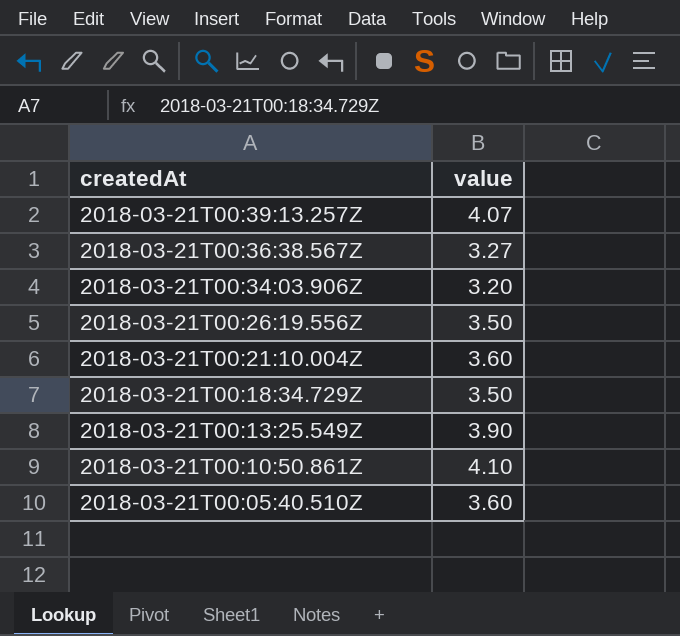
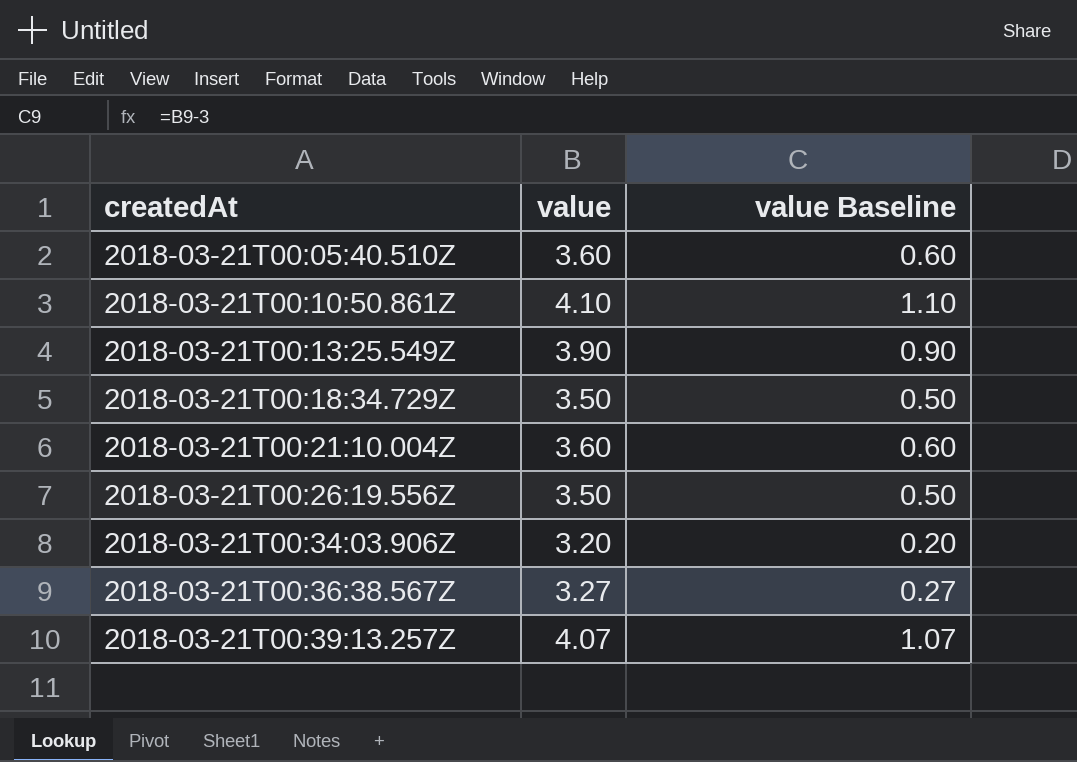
row order: createdAt descending -> createdAt ascending
column value Baseline | formula: none -> [value] - 3

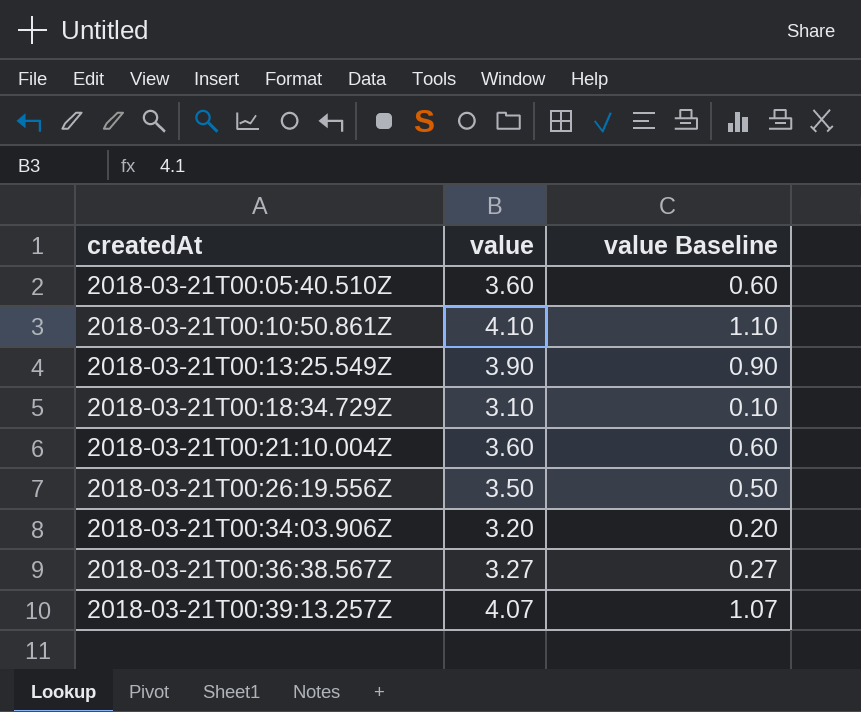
2018-03-21T00:18:34.729Z | value: 3.50 -> 3.10
2018-03-21T00:18:34.729Z | value Baseline: 0.50 -> 0.10

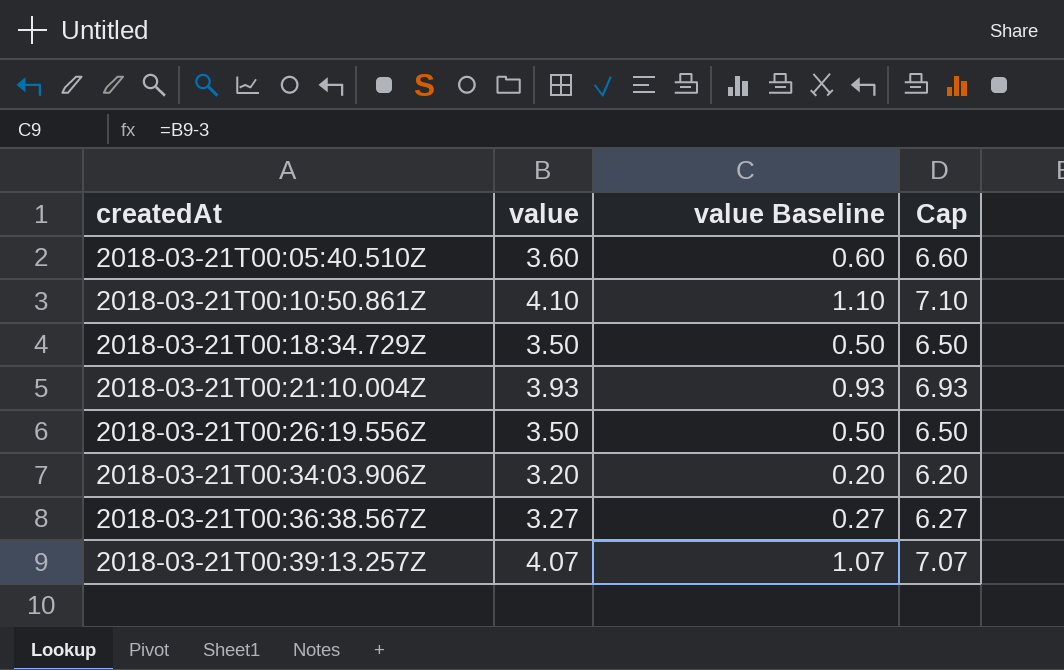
column Cap | formula: none -> [value] + 3
row 2018-03-21T00:13:25.549Z: 3.90 | 0.90 -> none
2018-03-21T00:18:34.729Z | value: 3.10 -> 3.50
2018-03-21T00:18:34.729Z | value Baseline: 0.10 -> 0.50
2018-03-21T00:21:10.004Z | value: 3.60 -> 3.93
2018-03-21T00:21:10.004Z | value Baseline: 0.60 -> 0.93

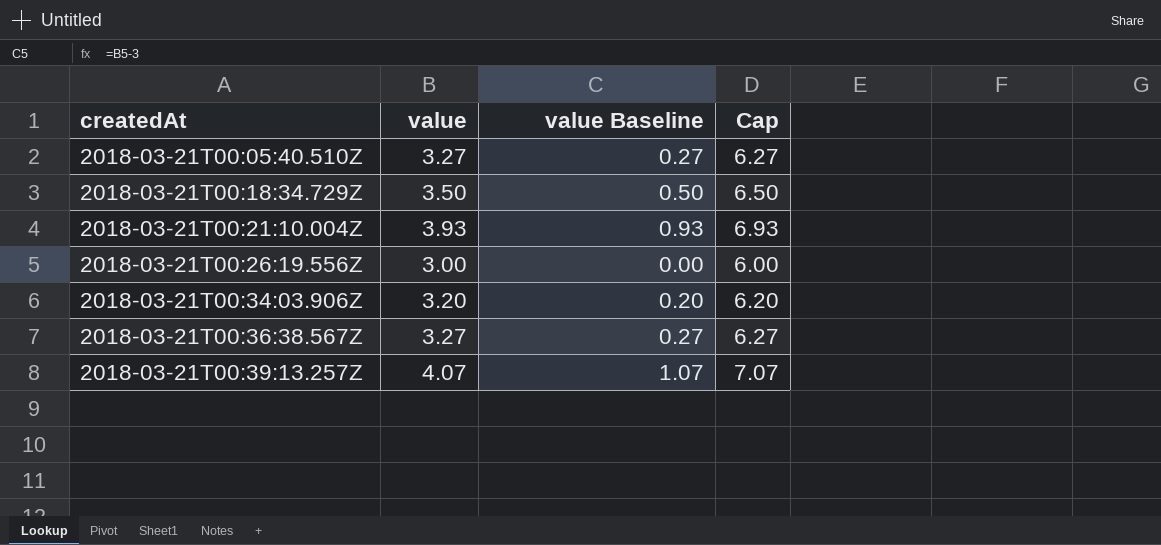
row 2018-03-21T00:10:50.861Z: 4.10 | 1.10 | 7.10 -> none
2018-03-21T00:05:40.510Z | value: 3.60 -> 3.27
2018-03-21T00:05:40.510Z | value Baseline: 0.60 -> 0.27
2018-03-21T00:05:40.510Z | Cap: 6.60 -> 6.27
2018-03-21T00:26:19.556Z | value: 3.50 -> 3.00
2018-03-21T00:26:19.556Z | value Baseline: 0.50 -> 0.00
2018-03-21T00:26:19.556Z | Cap: 6.50 -> 6.00

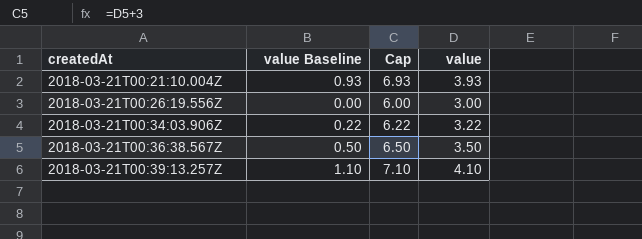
column value | position: 2 -> 4
row 2018-03-21T00:05:40.510Z: 3.27 | 0.27 | 6.27 -> none
row 2018-03-21T00:18:34.729Z: 3.50 | 0.50 | 6.50 -> none
2018-03-21T00:34:03.906Z | value Baseline: 0.20 -> 0.22
2018-03-21T00:34:03.906Z | Cap: 6.20 -> 6.22
2018-03-21T00:34:03.906Z | value: 3.20 -> 3.22
2018-03-21T00:36:38.567Z | value Baseline: 0.27 -> 0.50
2018-03-21T00:36:38.567Z | Cap: 6.27 -> 6.50
2018-03-21T00:36:38.567Z | value: 3.27 -> 3.50
2018-03-21T00:39:13.257Z | value Baseline: 1.07 -> 1.10
2018-03-21T00:39:13.257Z | Cap: 7.07 -> 7.10
2018-03-21T00:39:13.257Z | value: 4.07 -> 4.10

